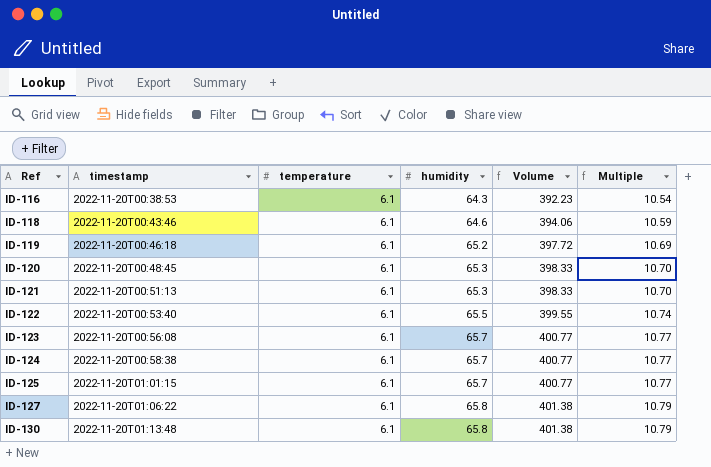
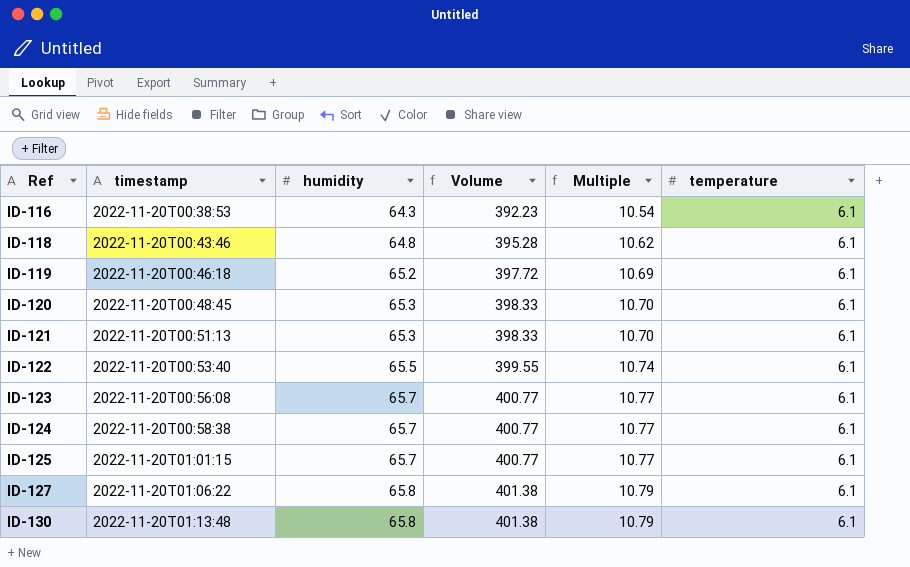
column temperature | position: 3 -> 6
ID-118 | humidity: 64.6 -> 64.8
ID-118 | Volume: 394.06 -> 395.28
ID-118 | Multiple: 10.59 -> 10.62

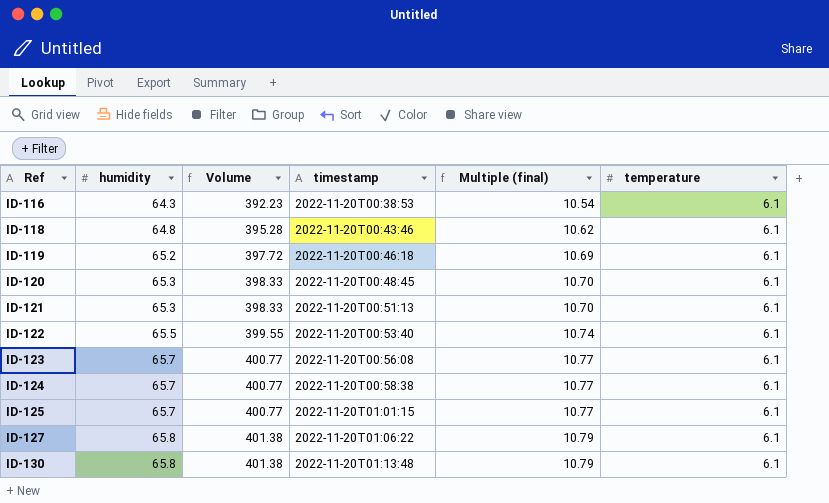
column timestamp | position: 2 -> 4
column name: Multiple -> Multiple (final)

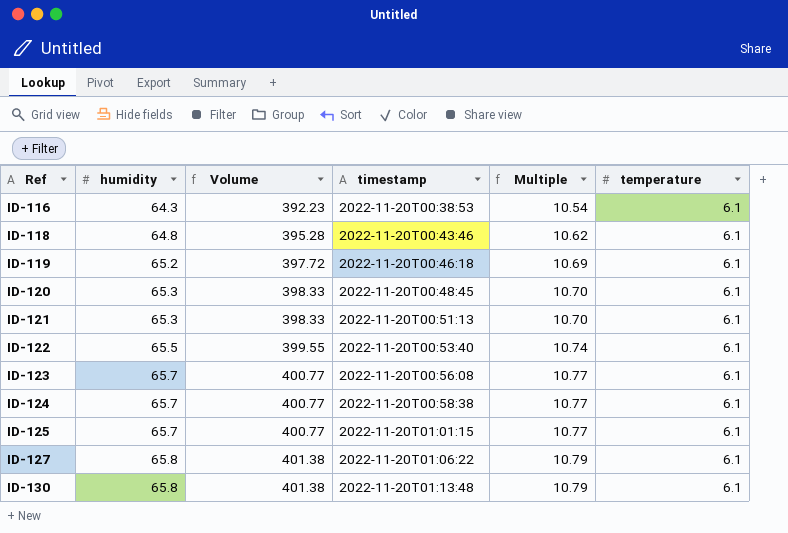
column name: Multiple (final) -> Multiple

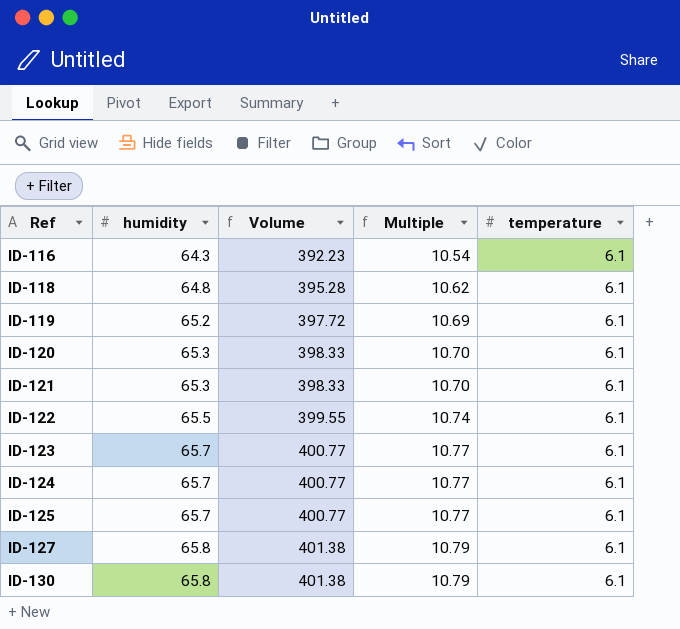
column timestamp | position: 4 -> none

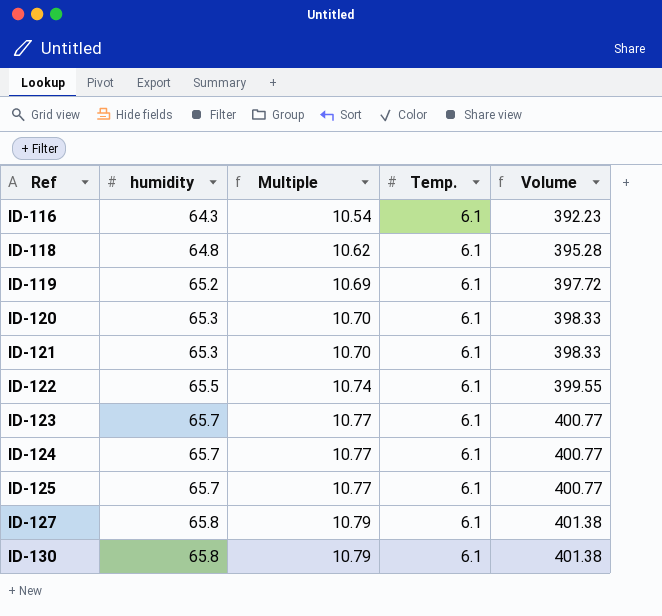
column name: temperature -> Temp.
column Volume | position: 3 -> 5

